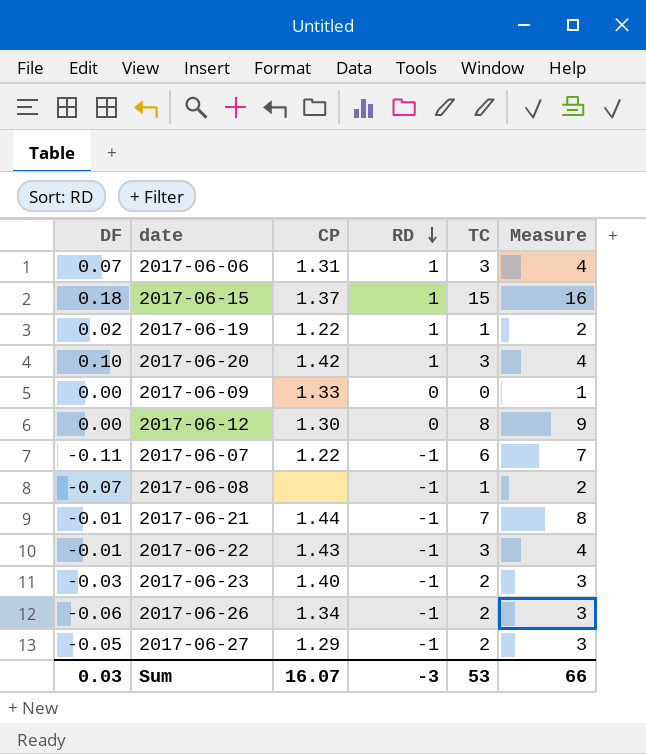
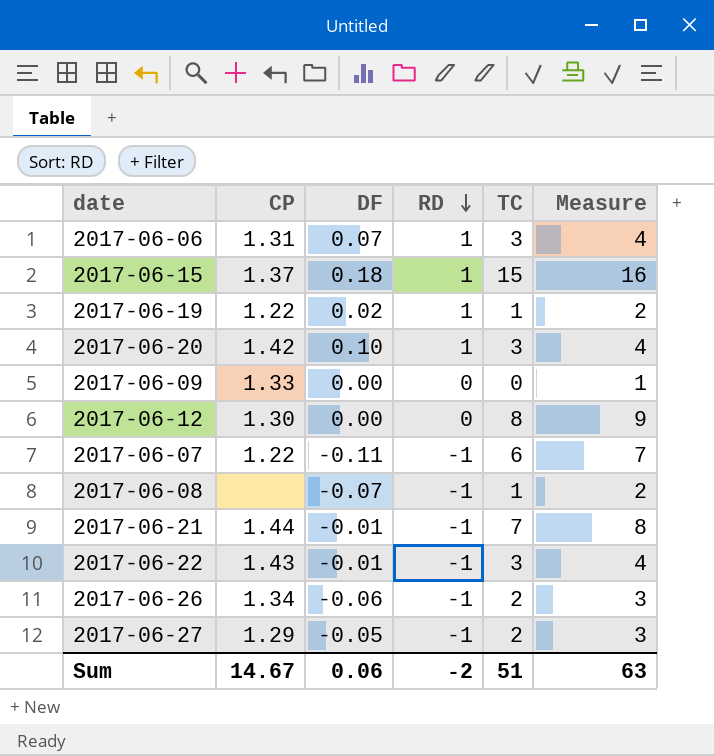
column DF | position: 1 -> 3
row 2017-06-23: -0.03 | 1.40 | -1 | 2 | 3 -> none
Sum | CP: 16.07 -> 14.67
Sum | DF: 0.03 -> 0.06
Sum | RD: -3 -> -2
Sum | TC: 53 -> 51
Sum | Measure: 66 -> 63

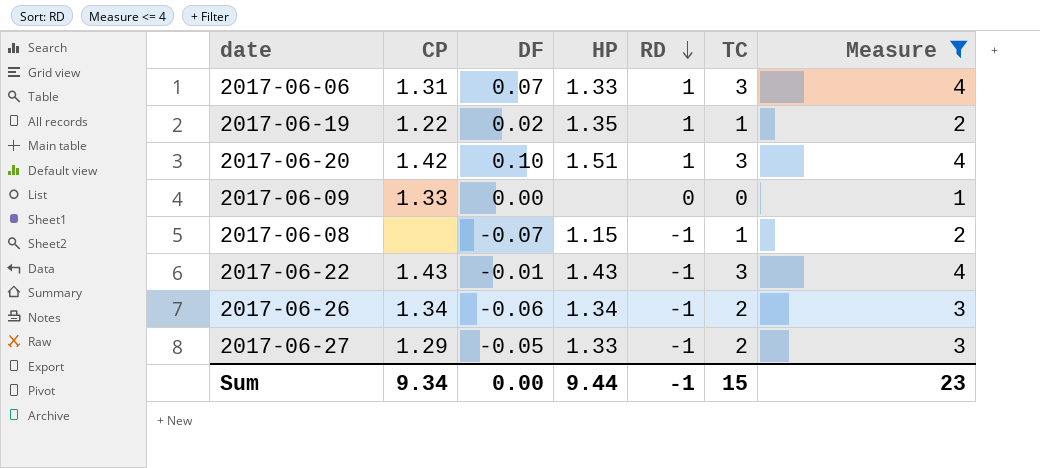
filter: none -> Measure <= 4
column HP | position: none -> 4
Sum | CP: 14.67 -> 9.34
Sum | DF: 0.06 -> 0.00
Sum | RD: -2 -> -1
Sum | TC: 51 -> 15
Sum | Measure: 63 -> 23

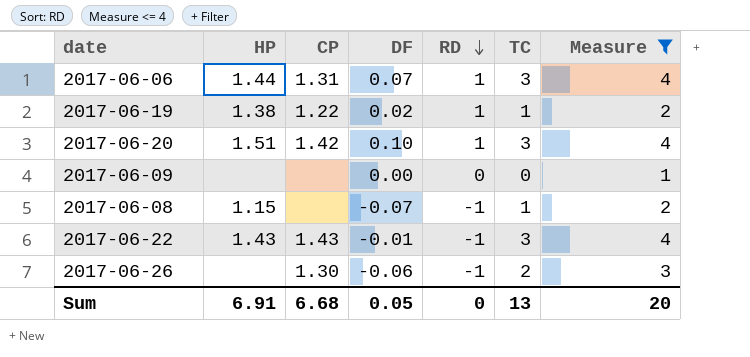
column HP | position: 4 -> 2
row 2017-06-27: 1.29 | -0.05 | 1.33 | -1 | 2 | 3 -> none
2017-06-06 | HP: 1.33 -> 1.44
2017-06-19 | HP: 1.35 -> 1.38
2017-06-09 | CP: 1.33 -> none
2017-06-26 | HP: 1.34 -> none
2017-06-26 | CP: 1.34 -> 1.30
Sum | HP: 9.44 -> 6.91
Sum | CP: 9.34 -> 6.68
Sum | DF: 0.00 -> 0.05
Sum | RD: -1 -> 0
Sum | TC: 15 -> 13
Sum | Measure: 23 -> 20

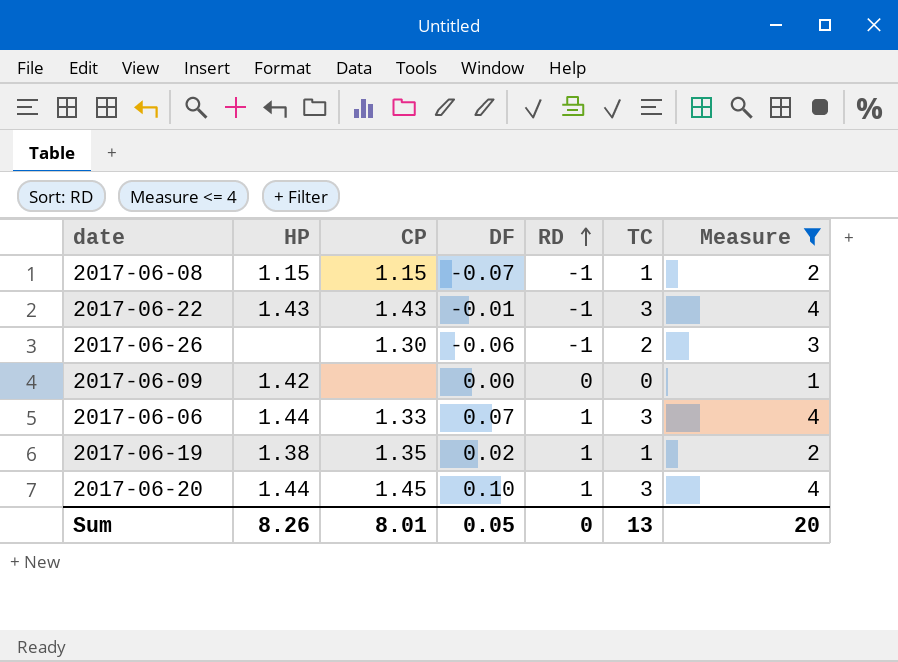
row order: RD descending -> RD ascending
2017-06-08 | CP: none -> 1.15
2017-06-09 | HP: none -> 1.42
2017-06-06 | CP: 1.31 -> 1.33
2017-06-19 | CP: 1.22 -> 1.35
2017-06-20 | HP: 1.51 -> 1.44
2017-06-20 | CP: 1.42 -> 1.45
Sum | HP: 6.91 -> 8.26
Sum | CP: 6.68 -> 8.01

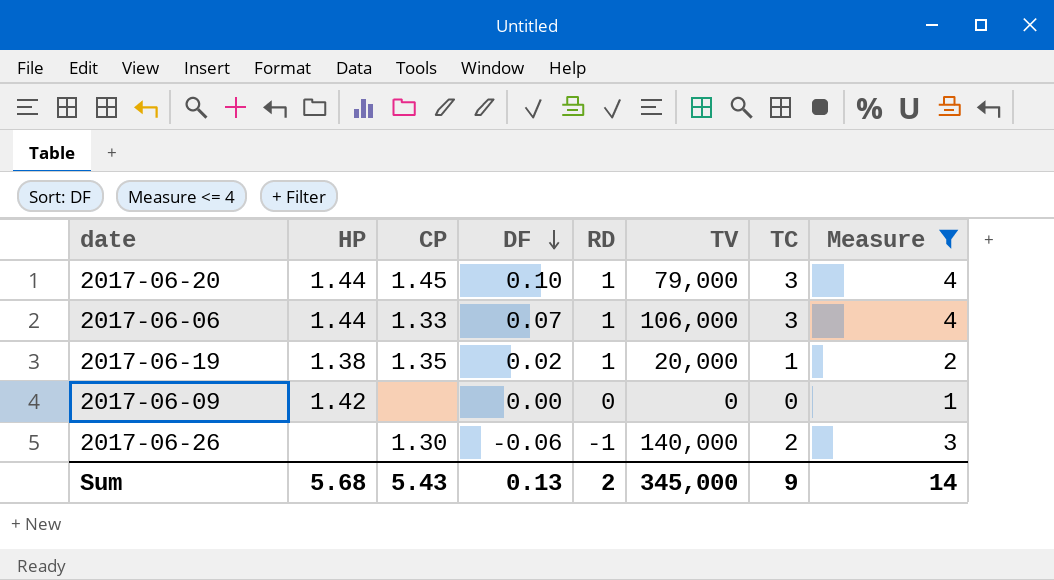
row order: RD ascending -> DF descending
column TV | position: none -> 6
row 2017-06-08: 1.15 | 1.15 | -0.07 | -1 | 1 | 2 -> none
row 2017-06-22: 1.43 | 1.43 | -0.01 | -1 | 3 | 4 -> none
Sum | HP: 8.26 -> 5.68
Sum | CP: 8.01 -> 5.43
Sum | DF: 0.05 -> 0.13
Sum | RD: 0 -> 2
Sum | TC: 13 -> 9
Sum | Measure: 20 -> 14

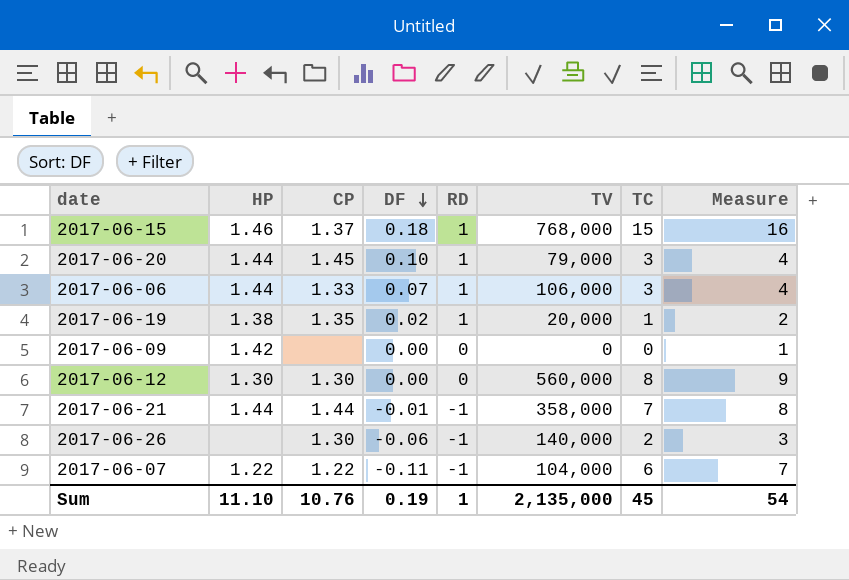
filter: Measure <= 4 -> none
Sum | HP: 5.68 -> 11.10
Sum | CP: 5.43 -> 10.76
Sum | DF: 0.13 -> 0.19
Sum | RD: 2 -> 1
Sum | TV: 345,000 -> 2,135,000
Sum | TC: 9 -> 45
Sum | Measure: 14 -> 54

